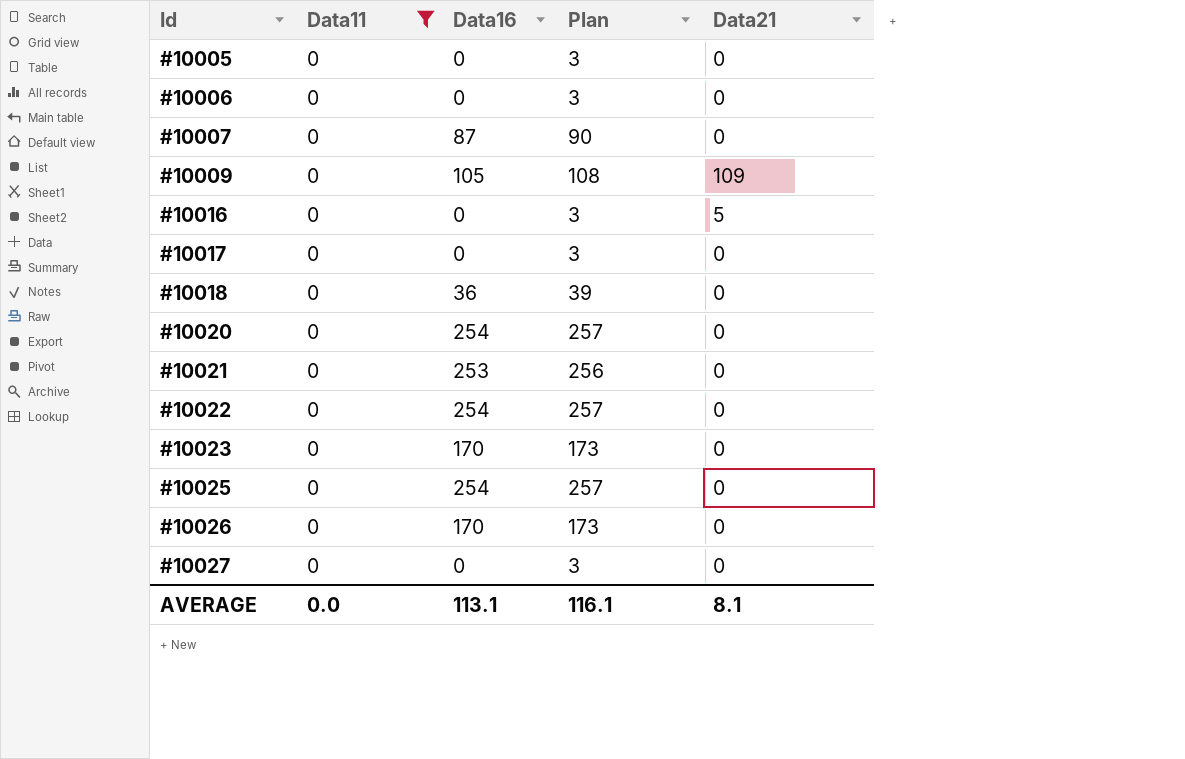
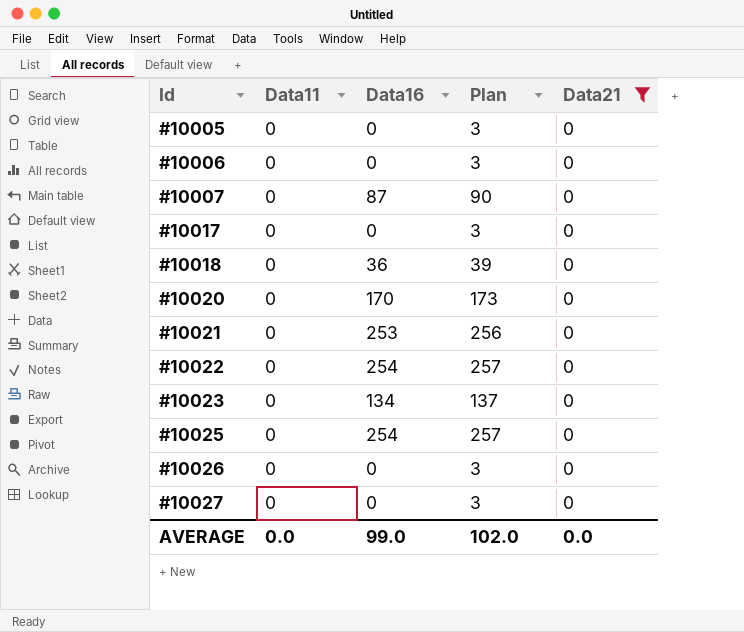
filter: Data11 = 0 -> Data21 = 0
#10020 | Data16: 254 -> 170
#10020 | Plan: 257 -> 173
#10023 | Data16: 170 -> 134
#10023 | Plan: 173 -> 137
#10026 | Data16: 170 -> 0
#10026 | Plan: 173 -> 3
AVERAGE | Data16: 113.1 -> 99.0
AVERAGE | Plan: 116.1 -> 102.0
AVERAGE | Data21: 8.1 -> 0.0

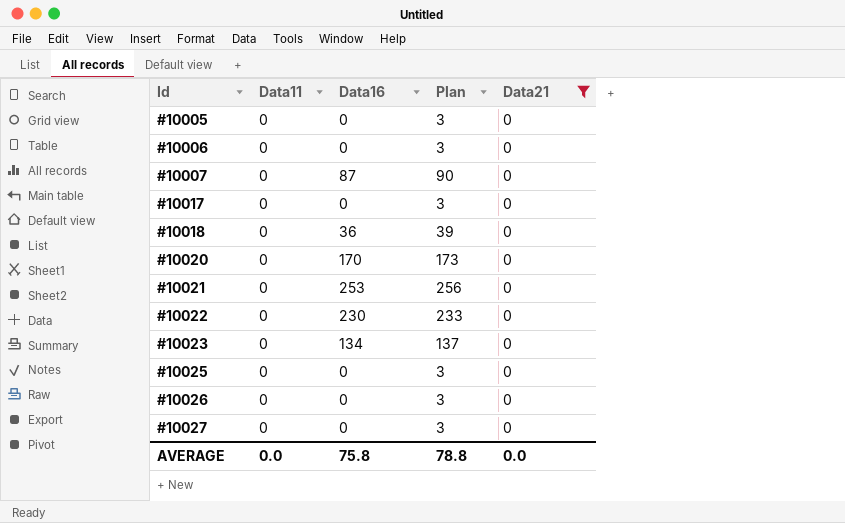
#10022 | Data16: 254 -> 230
#10022 | Plan: 257 -> 233
#10025 | Data16: 254 -> 0
#10025 | Plan: 257 -> 3
AVERAGE | Data16: 99.0 -> 75.8
AVERAGE | Plan: 102.0 -> 78.8

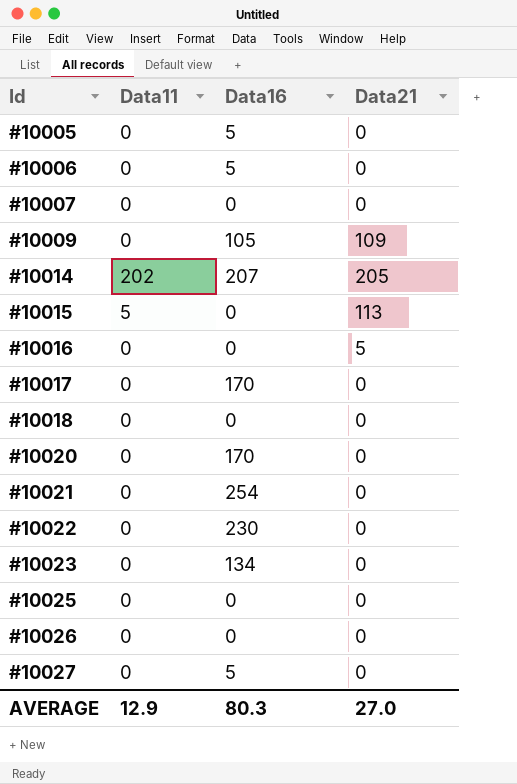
filter: Data21 = 0 -> none
column Plan | formula: [Data16] + 3 -> none
#10005 | Data16: 0 -> 5
#10006 | Data16: 0 -> 5
#10007 | Data16: 87 -> 0
#10017 | Data16: 0 -> 170
#10018 | Data16: 36 -> 0
#10021 | Data16: 253 -> 254
#10027 | Data16: 0 -> 5
AVERAGE | Data11: 0.0 -> 12.9
AVERAGE | Data16: 75.8 -> 80.3
AVERAGE | Data21: 0.0 -> 27.0

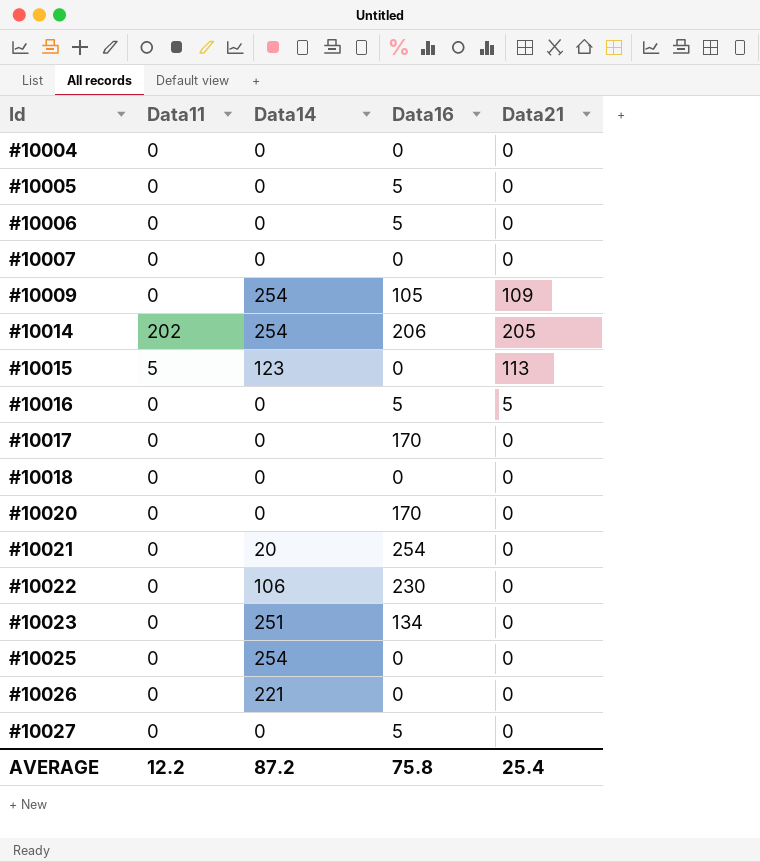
column Data14 | position: none -> 3
row #10004: none -> 0 | 0 | 0 | 0
#10014 | Data16: 207 -> 206
#10016 | Data16: 0 -> 5
AVERAGE | Data11: 12.9 -> 12.2
AVERAGE | Data16: 80.3 -> 75.8
AVERAGE | Data21: 27.0 -> 25.4

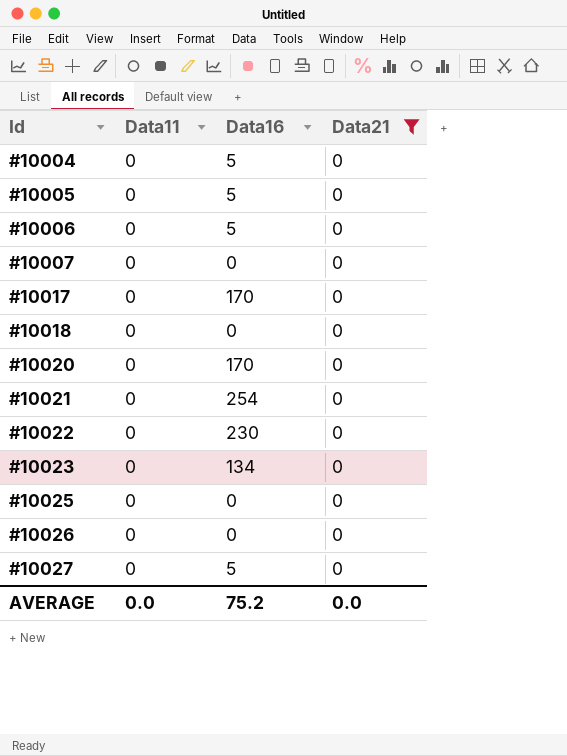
filter: none -> Data21 = 0
column Data14 | position: 3 -> none
#10004 | Data16: 0 -> 5
AVERAGE | Data11: 12.2 -> 0.0
AVERAGE | Data16: 75.8 -> 75.2
AVERAGE | Data21: 25.4 -> 0.0

